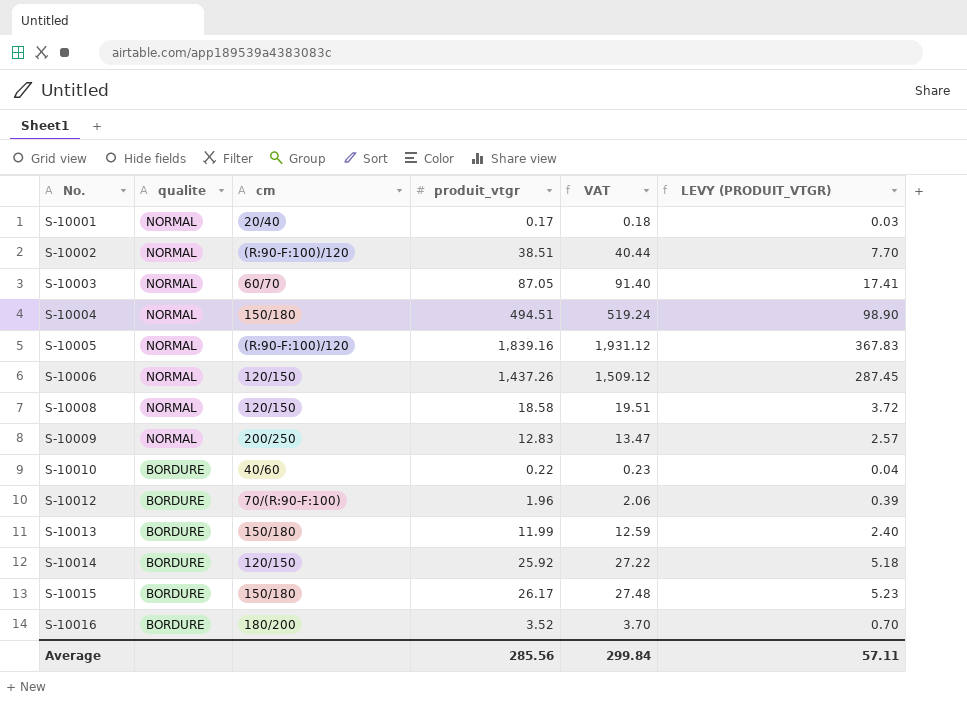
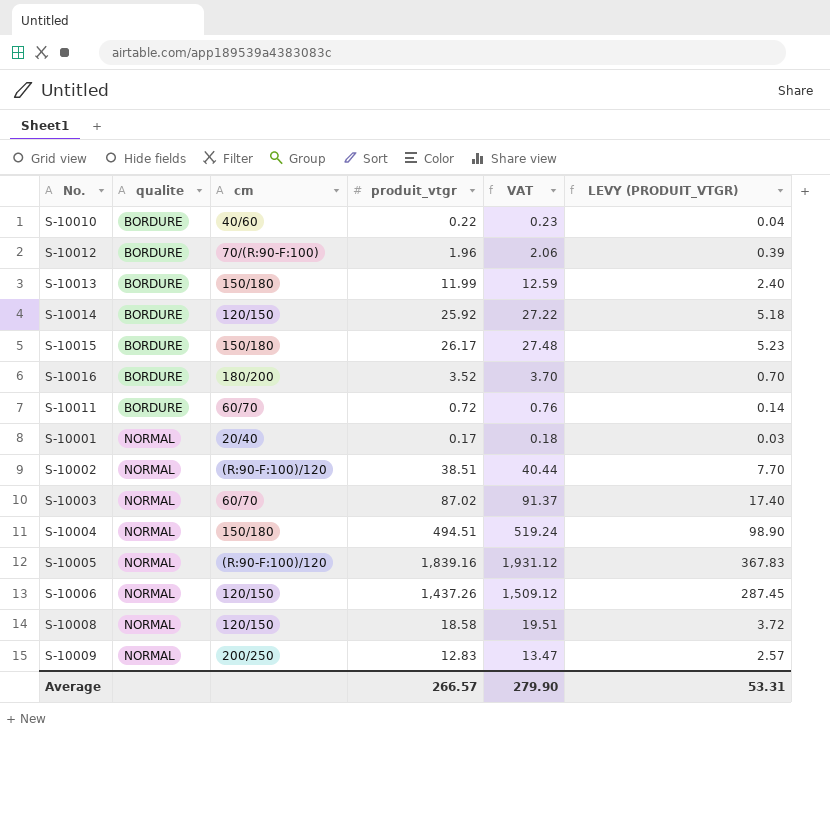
row order: No. ascending -> qualite ascending
row S-10011: none -> BORDURE | 60/70 | 0.72 | 0.76 | 0.14
S-10003 | produit_vtgr: 87.05 -> 87.02
S-10003 | VAT: 91.40 -> 91.37
S-10003 | LEVY (PRODUIT_VTGR): 17.41 -> 17.40
Average | produit_vtgr: 285.56 -> 266.57
Average | VAT: 299.84 -> 279.90
Average | LEVY (PRODUIT_VTGR): 57.11 -> 53.31

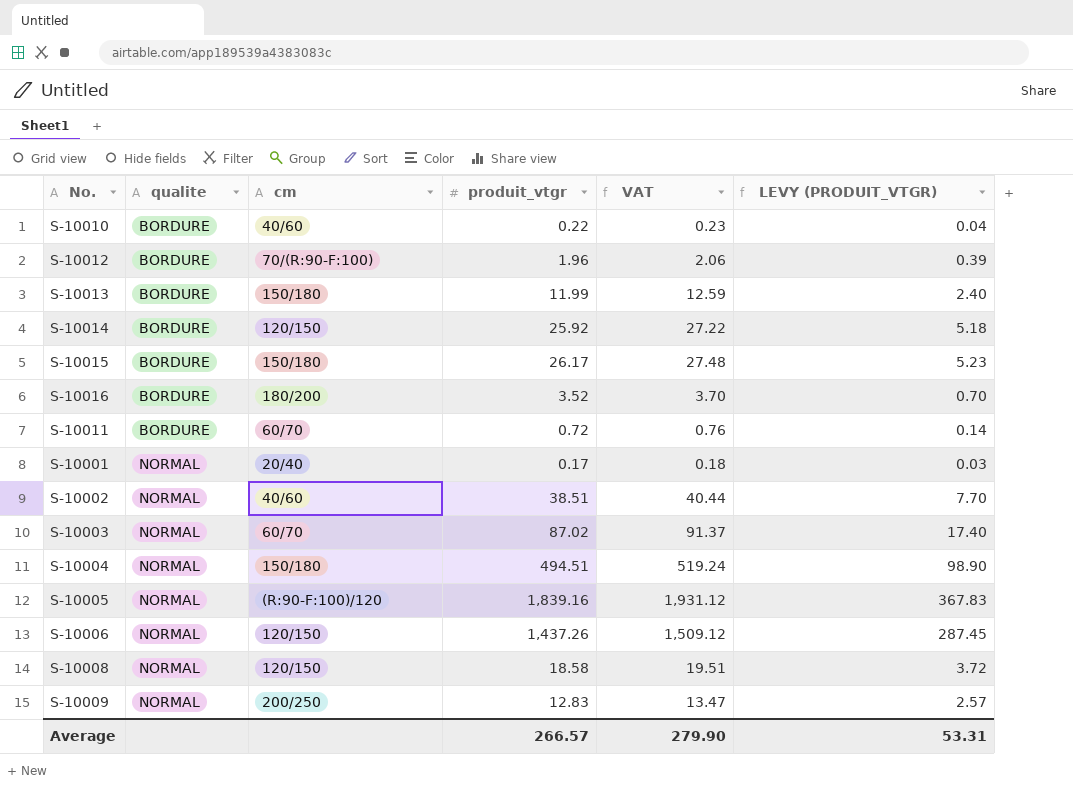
S-10002 | cm: (R:90-F:100)/120 -> 40/60

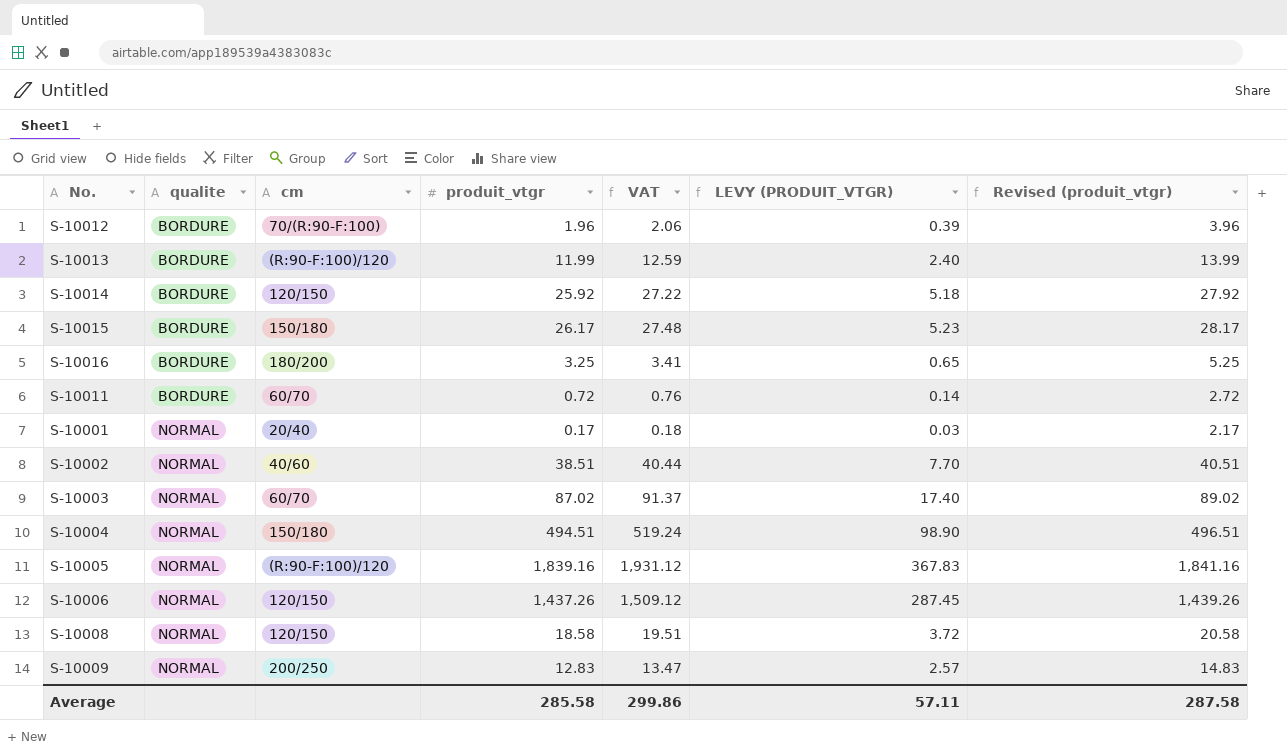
column Revised (produit_vtgr) | formula: none -> [produit_vtgr] + 2
row S-10010: BORDURE | 40/60 | 0.22 | 0.23 | 0.04 -> none
S-10013 | cm: 150/180 -> (R:90-F:100)/120
S-10016 | produit_vtgr: 3.52 -> 3.25
S-10016 | VAT: 3.70 -> 3.41
S-10016 | LEVY (PRODUIT_VTGR): 0.70 -> 0.65
Average | produit_vtgr: 266.57 -> 285.58
Average | VAT: 279.90 -> 299.86
Average | LEVY (PRODUIT_VTGR): 53.31 -> 57.11

